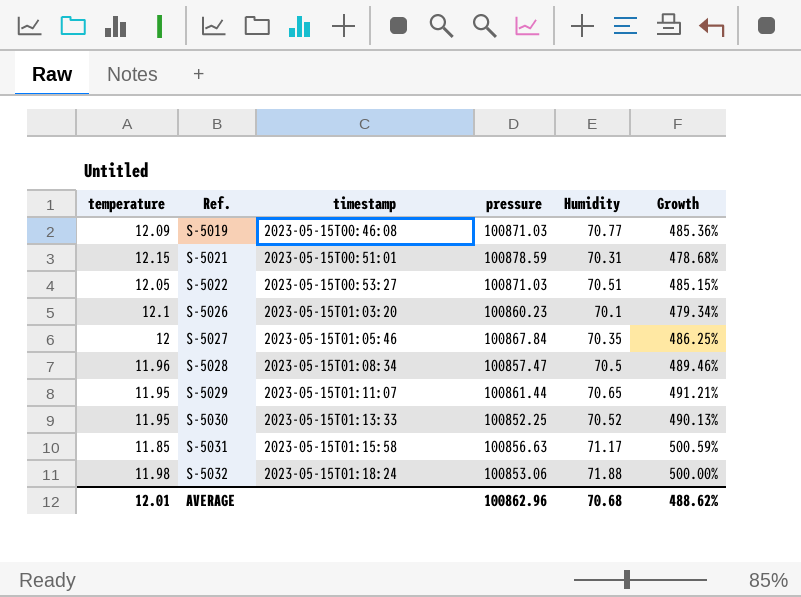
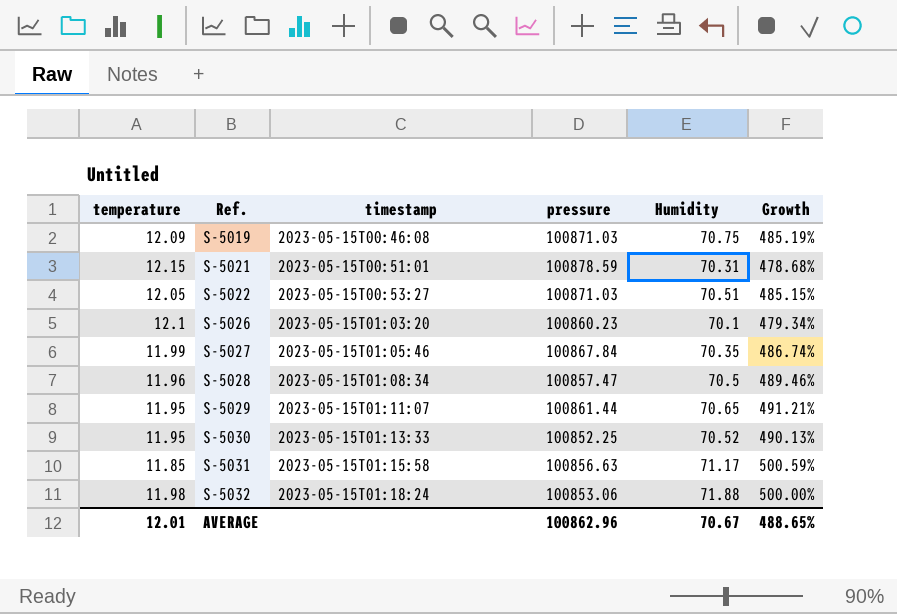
S-5019 | Humidity: 70.77 -> 70.75
S-5019 | Growth: 485.36% -> 485.19%
S-5027 | temperature: 12 -> 11.99
S-5027 | Growth: 486.25% -> 486.74%
AVERAGE | Humidity: 70.68 -> 70.67
AVERAGE | Growth: 488.62% -> 488.65%

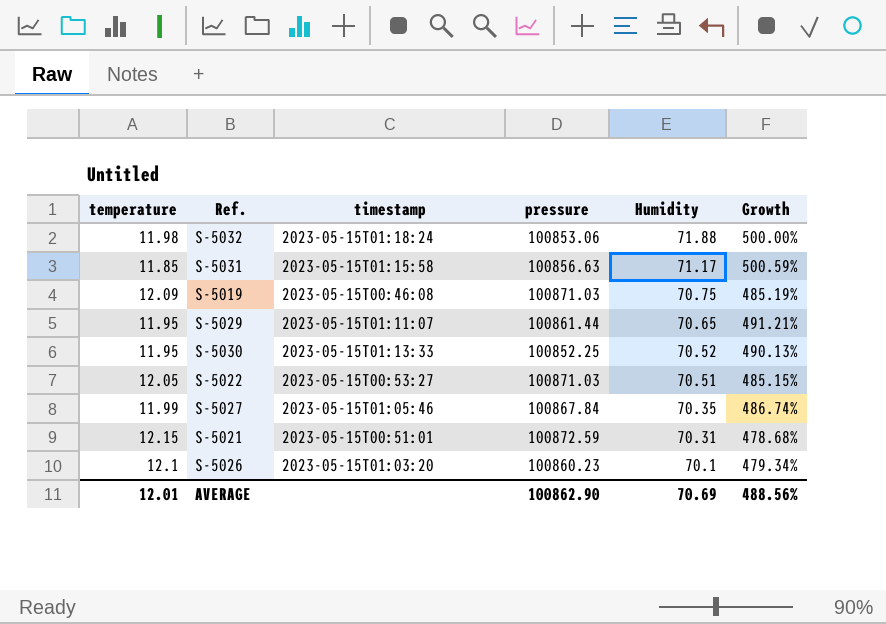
row order: Ref. ascending -> Humidity descending
row S-5028: 11.96 | 2023-05-15T01:08:34 | 100857.47 | 70.5 | 489.46% -> none
S-5021 | pressure: 100878.59 -> 100872.59
AVERAGE | pressure: 100862.96 -> 100862.90
AVERAGE | Humidity: 70.67 -> 70.69
AVERAGE | Growth: 488.65% -> 488.56%

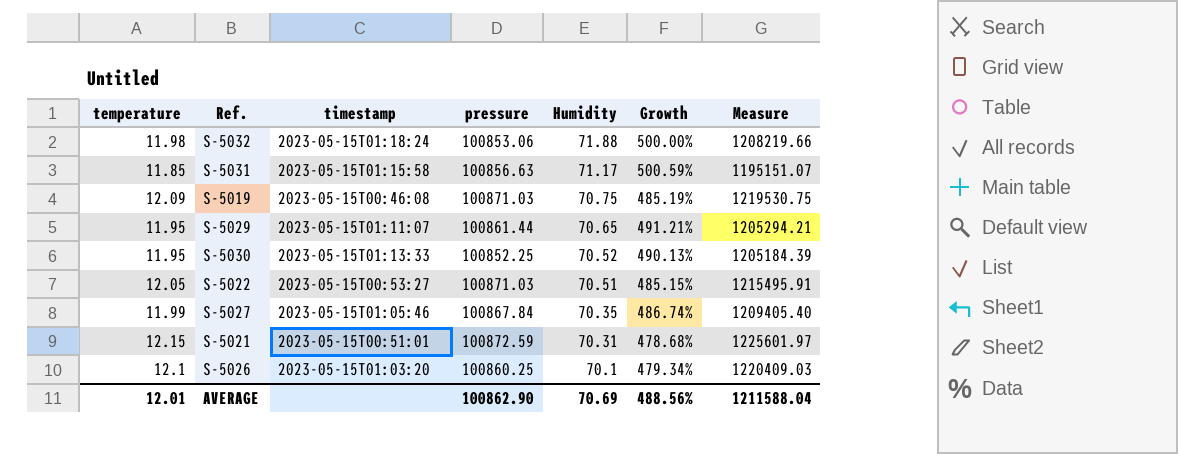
column Measure | formula: none -> [temperature] * [pressure]
S-5026 | pressure: 100860.23 -> 100860.25

